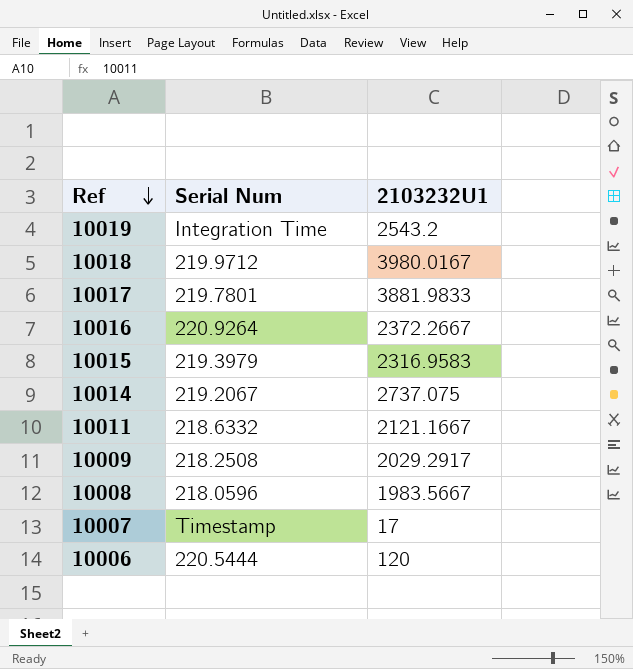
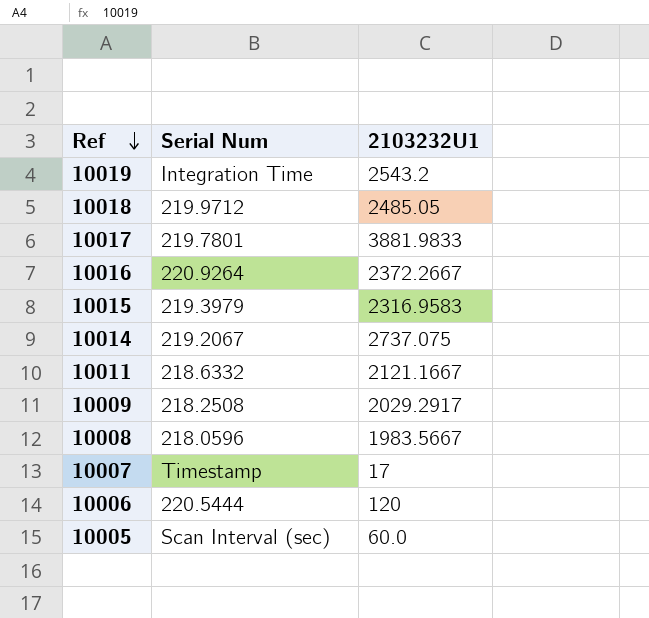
10018 | 2103232U1: 3980.0167 -> 2485.05
row 10005: none -> Scan Interval (sec) | 60.0

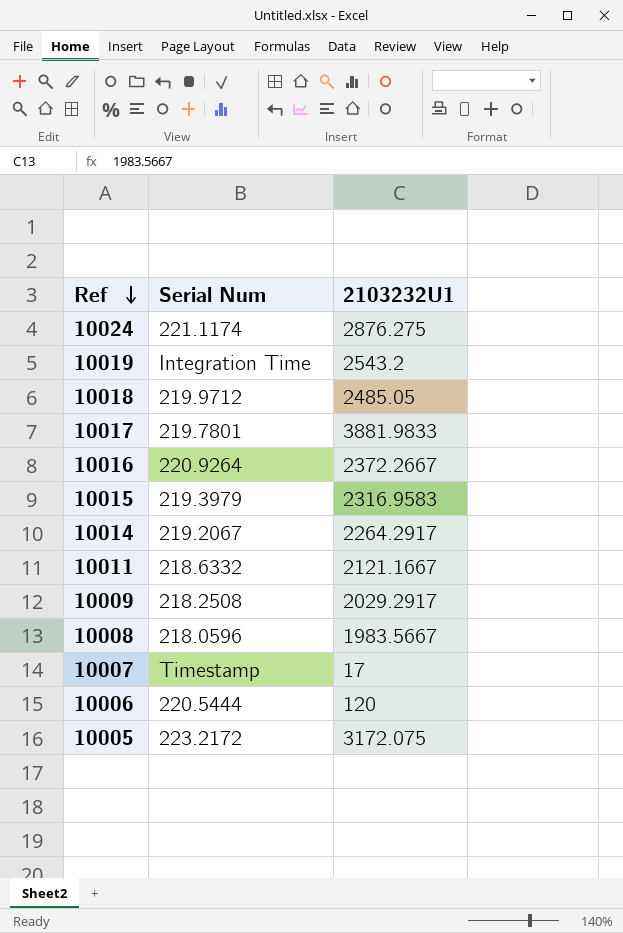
row 10024: none -> 221.1174 | 2876.275
10014 | 2103232U1: 2737.075 -> 2264.2917
10005 | Serial Num: Scan Interval (sec) -> 223.2172
10005 | 2103232U1: 60.0 -> 3172.075

